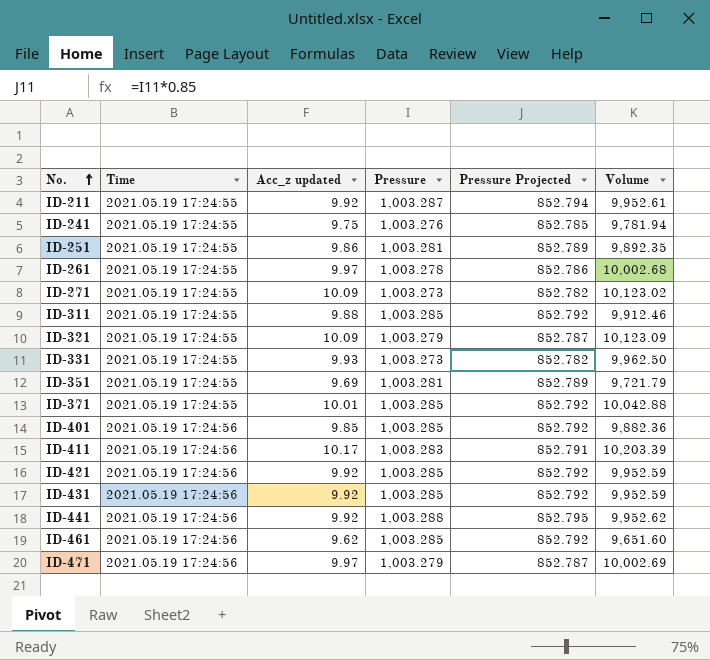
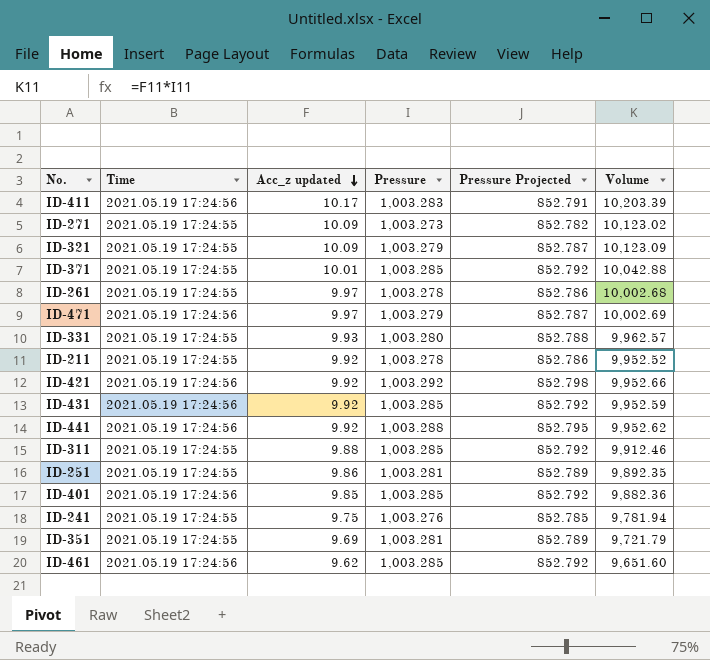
row order: No. ascending -> Acc_z updated descending
ID-331 | Pressure: 1,003.273 -> 1,003.280
ID-331 | Pressure Projected: 852.782 -> 852.788
ID-331 | Volume: 9,962.50 -> 9,962.57
ID-211 | Pressure: 1,003.287 -> 1,003.278
ID-211 | Pressure Projected: 852.794 -> 852.786
ID-211 | Volume: 9,952.61 -> 9,952.52
ID-421 | Pressure: 1,003.285 -> 1,003.292
ID-421 | Pressure Projected: 852.792 -> 852.798
ID-421 | Volume: 9,952.59 -> 9,952.66

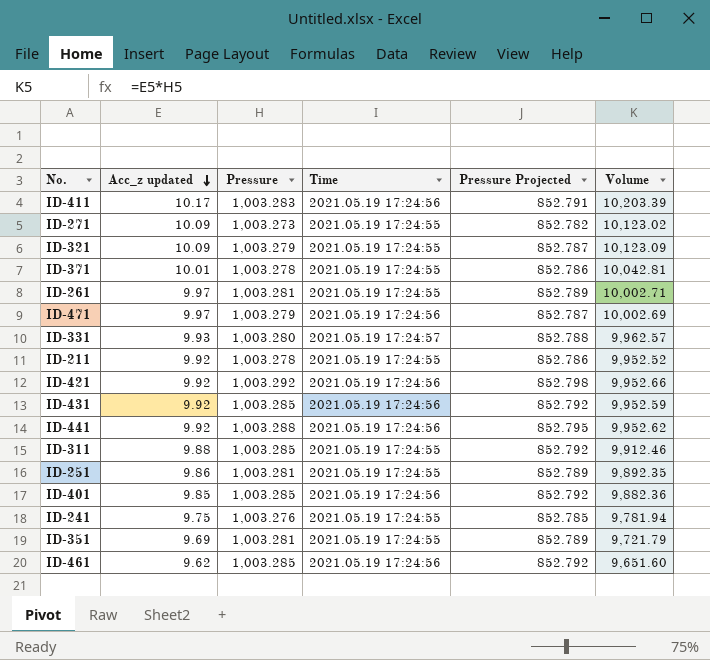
column Time | position: 2 -> 4
ID-371 | Pressure: 1,003.285 -> 1,003.278
ID-371 | Pressure Projected: 852.792 -> 852.786
ID-371 | Volume: 10,042.88 -> 10,042.81
ID-261 | Pressure: 1,003.278 -> 1,003.281
ID-261 | Pressure Projected: 852.786 -> 852.789
ID-261 | Volume: 10,002.68 -> 10,002.71
ID-331 | Time: 2021.05.19 17:24:55 -> 2021.05.19 17:24:57

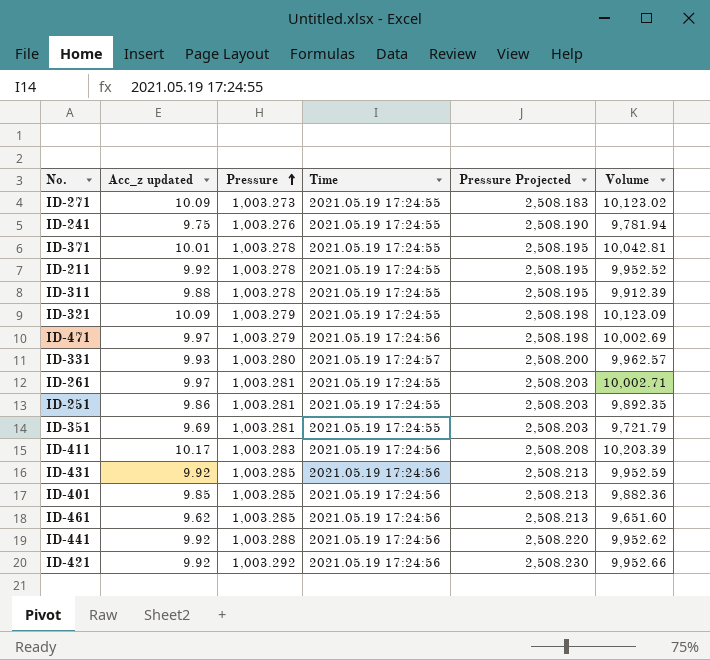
row order: Acc_z updated descending -> Pressure ascending
column Pressure Projected | formula: [Pressure] * 0.85 -> [Pressure] * 2.5
ID-311 | Pressure: 1,003.285 -> 1,003.278
ID-311 | Volume: 9,912.46 -> 9,912.39

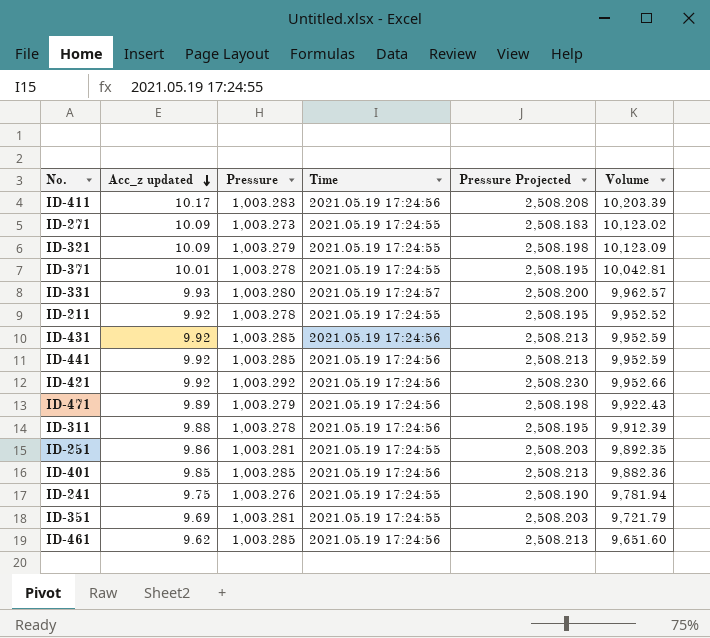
row order: Pressure ascending -> Acc_z updated descending
row ID-261: 9.97 | 1,003.281 | 2021.05.19 17:24:55 | 2,508.203 | 10,002.71 -> none
ID-441 | Pressure: 1,003.288 -> 1,003.285
ID-441 | Pressure Projected: 2,508.220 -> 2,508.213
ID-441 | Volume: 9,952.62 -> 9,952.59
ID-471 | Acc_z updated: 9.97 -> 9.89
ID-471 | Volume: 10,002.69 -> 9,922.43
ID-311 | Time: 2021.05.19 17:24:55 -> 2021.05.19 17:24:56

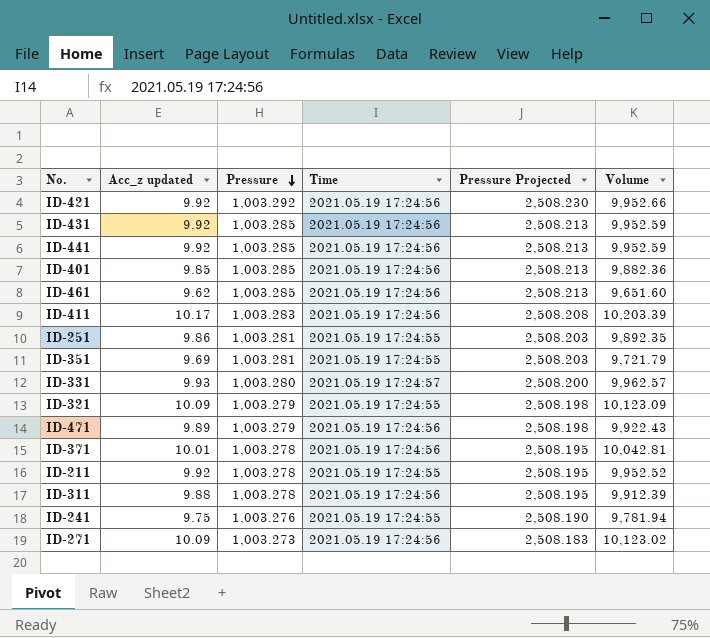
row order: Acc_z updated descending -> Pressure descending
ID-371 | Time: 2021.05.19 17:24:55 -> 2021.05.19 17:24:56
ID-271 | Time: 2021.05.19 17:24:55 -> 2021.05.19 17:24:56

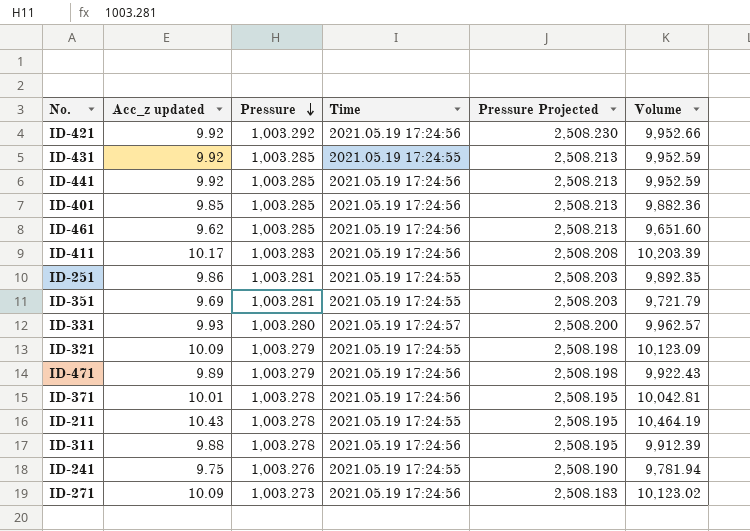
ID-431 | Time: 2021.05.19 17:24:56 -> 2021.05.19 17:24:55
ID-211 | Acc_z updated: 9.92 -> 10.43
ID-211 | Volume: 9,952.52 -> 10,464.19

